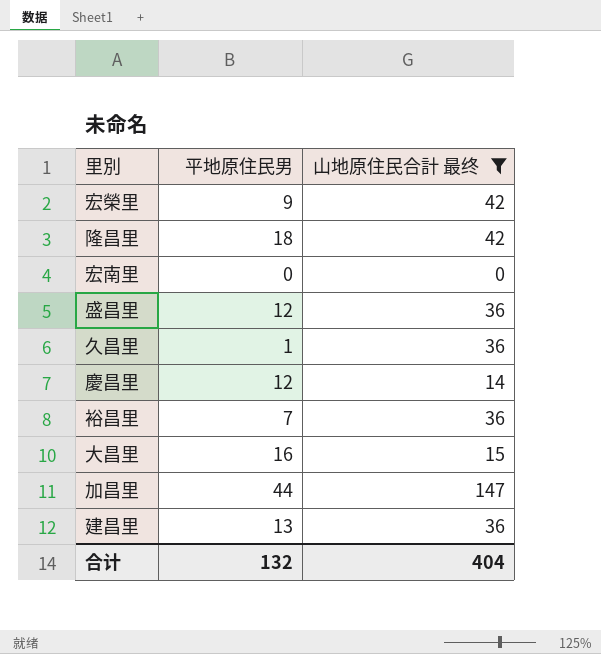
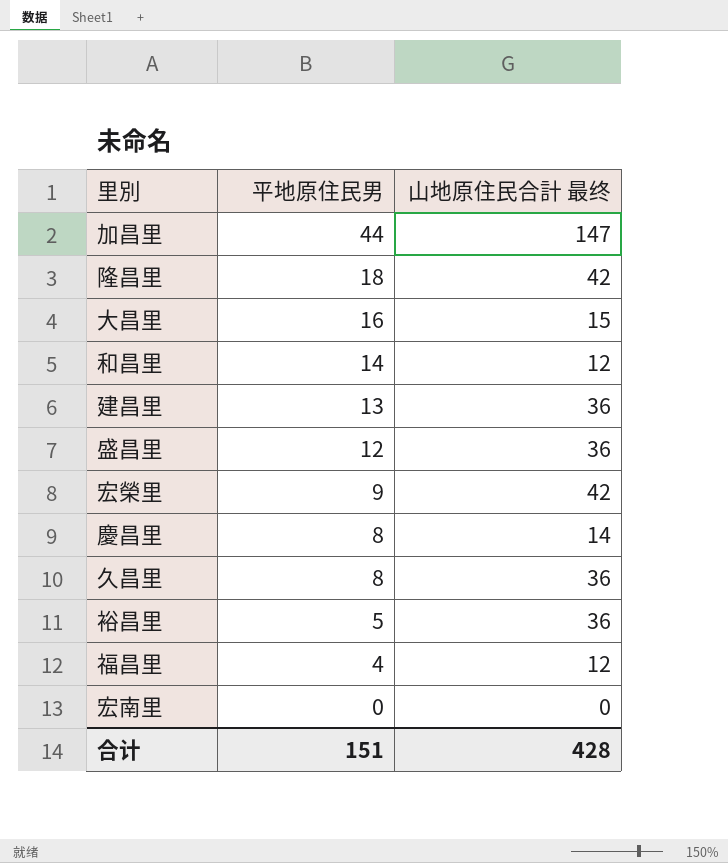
filter: 山地原住民合計 最终 != 12 -> none
row order: none -> 平地原住民男 descending
慶昌里 | 平地原住民男: 12 -> 8
久昌里 | 平地原住民男: 1 -> 8
裕昌里 | 平地原住民男: 7 -> 5
合计 | 平地原住民男: 132 -> 151
合计 | 山地原住民合計 最终: 404 -> 428

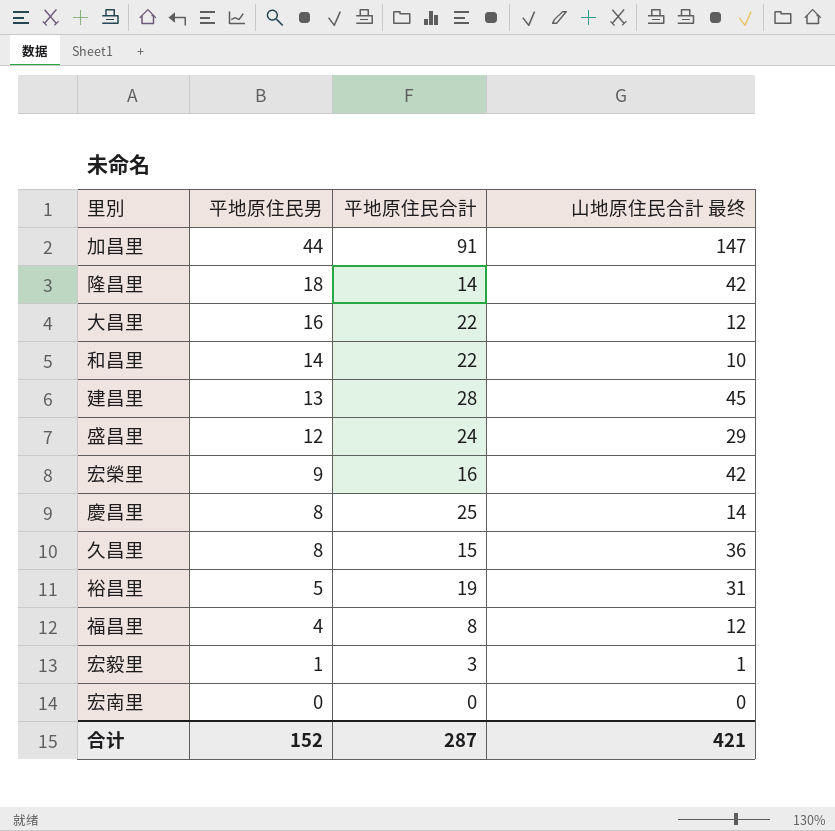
column 平地原住民合計 | position: none -> 3
大昌里 | 山地原住民合計 最终: 15 -> 12
和昌里 | 山地原住民合計 最终: 12 -> 10
建昌里 | 山地原住民合計 最终: 36 -> 45
盛昌里 | 山地原住民合計 最终: 36 -> 29
裕昌里 | 山地原住民合計 最终: 36 -> 31
row 宏毅里: none -> 1 | 3 | 1
合计 | 平地原住民男: 151 -> 152
合计 | 山地原住民合計 最终: 428 -> 421

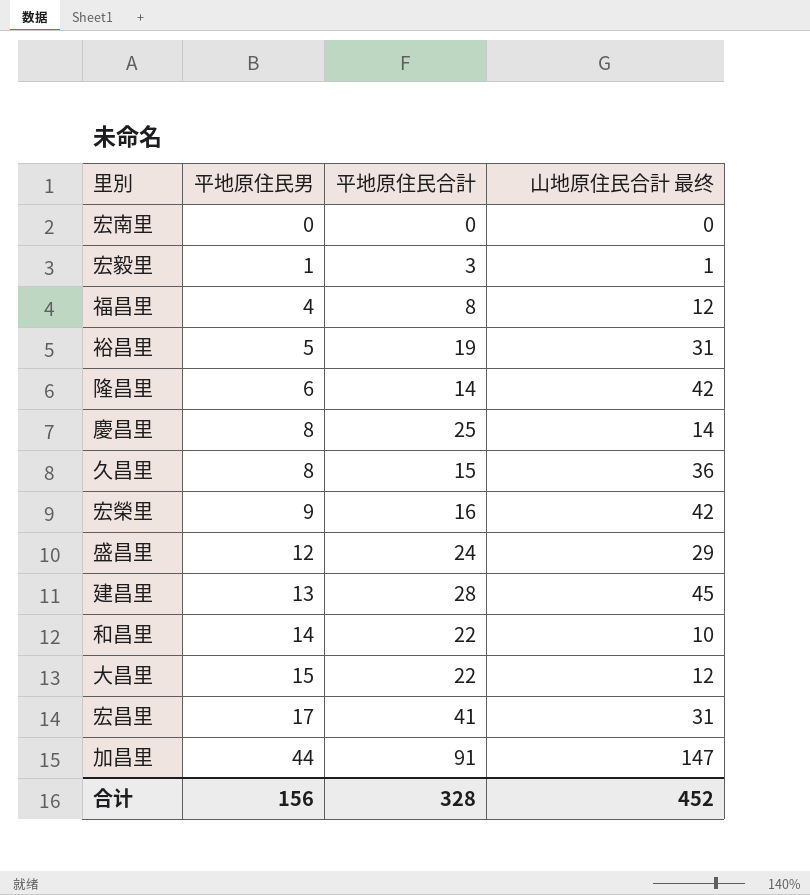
row order: 平地原住民男 descending -> 平地原住民男 ascending
隆昌里 | 平地原住民男: 18 -> 6
大昌里 | 平地原住民男: 16 -> 15
row 宏昌里: none -> 17 | 41 | 31
合计 | 平地原住民男: 152 -> 156
合计 | 平地原住民合計: 287 -> 328
合计 | 山地原住民合計 最终: 421 -> 452

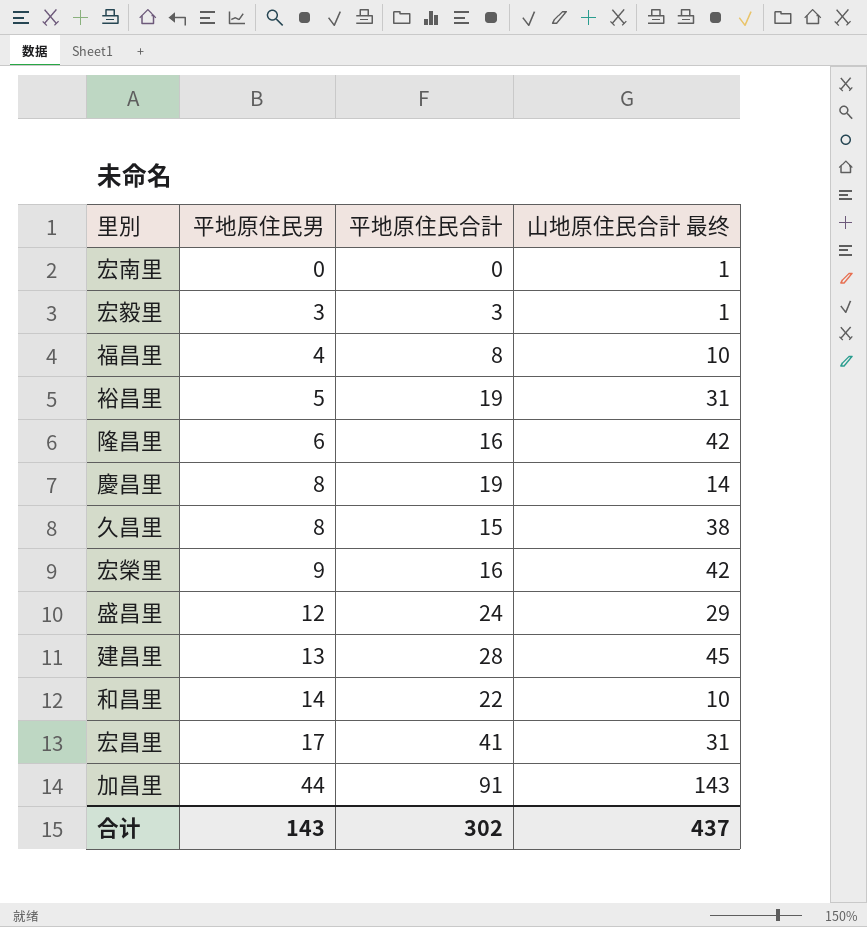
row 大昌里: 15 | 22 | 12 -> none
宏南里 | 山地原住民合計 最终: 0 -> 1
宏毅里 | 平地原住民男: 1 -> 3
福昌里 | 山地原住民合計 最终: 12 -> 10
隆昌里 | 平地原住民合計: 14 -> 16
慶昌里 | 平地原住民合計: 25 -> 19
久昌里 | 山地原住民合計 最终: 36 -> 38
加昌里 | 山地原住民合計 最终: 147 -> 143
合计 | 平地原住民男: 156 -> 143
合计 | 平地原住民合計: 328 -> 302
合计 | 山地原住民合計 最终: 452 -> 437

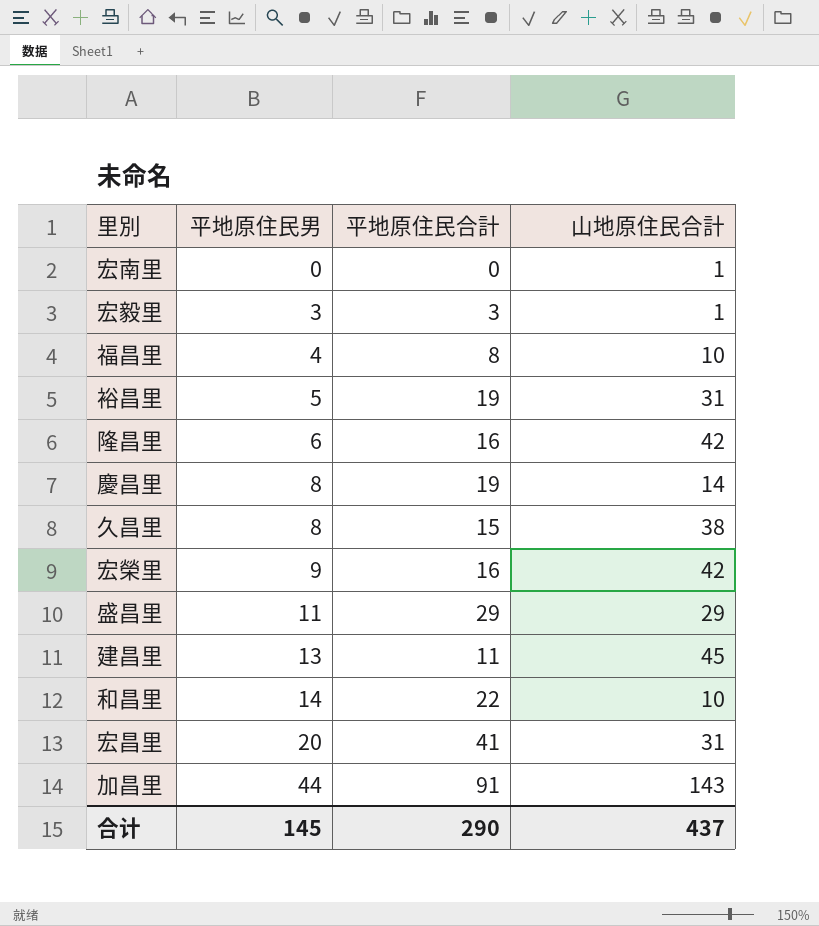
column name: 山地原住民合計 最终 -> 山地原住民合計
盛昌里 | 平地原住民男: 12 -> 11
盛昌里 | 平地原住民合計: 24 -> 29
建昌里 | 平地原住民合計: 28 -> 11
宏昌里 | 平地原住民男: 17 -> 20
合计 | 平地原住民男: 143 -> 145
合计 | 平地原住民合計: 302 -> 290

